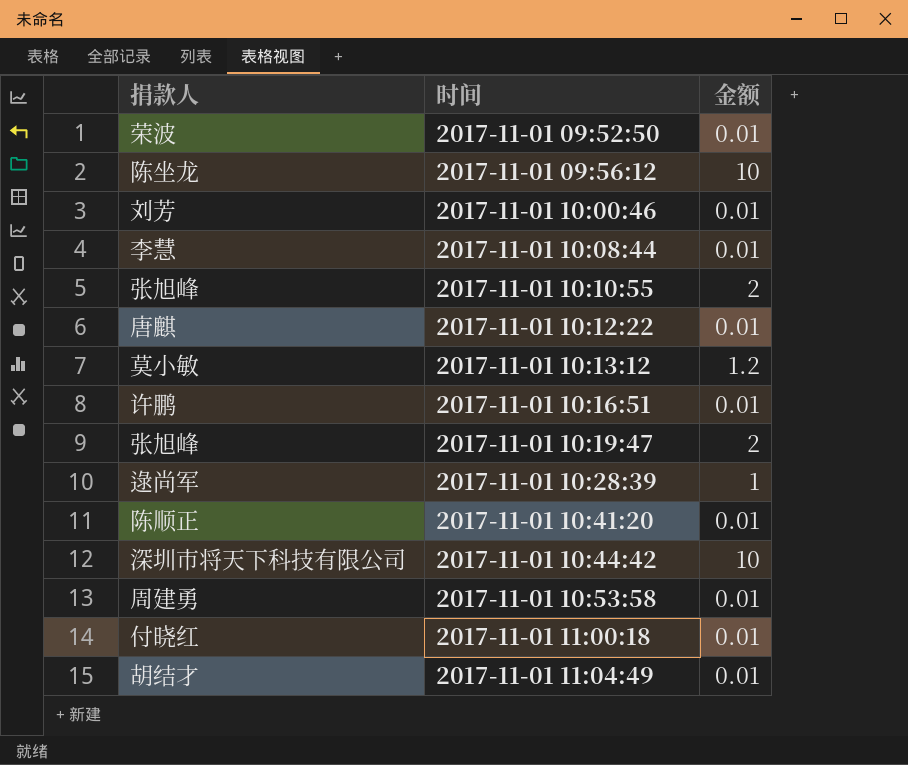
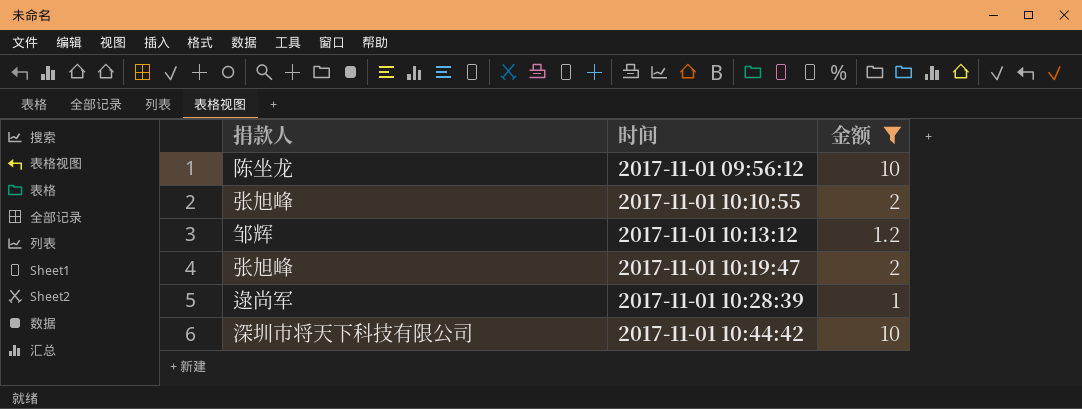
filter: none -> 金额 != 0.01
2017-11-01 10:13:12 | 捐款人: 莫小敏 -> 邹辉

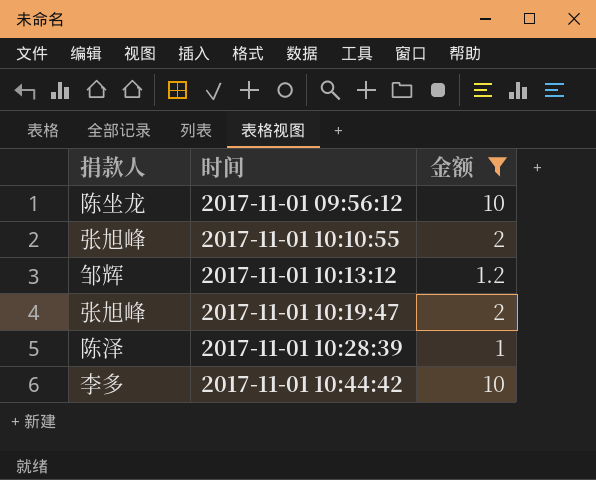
2017-11-01 10:28:39 | 捐款人: 逯尚军 -> 陈泽
2017-11-01 10:44:42 | 捐款人: 深圳市将天下科技有限公司 -> 李多

